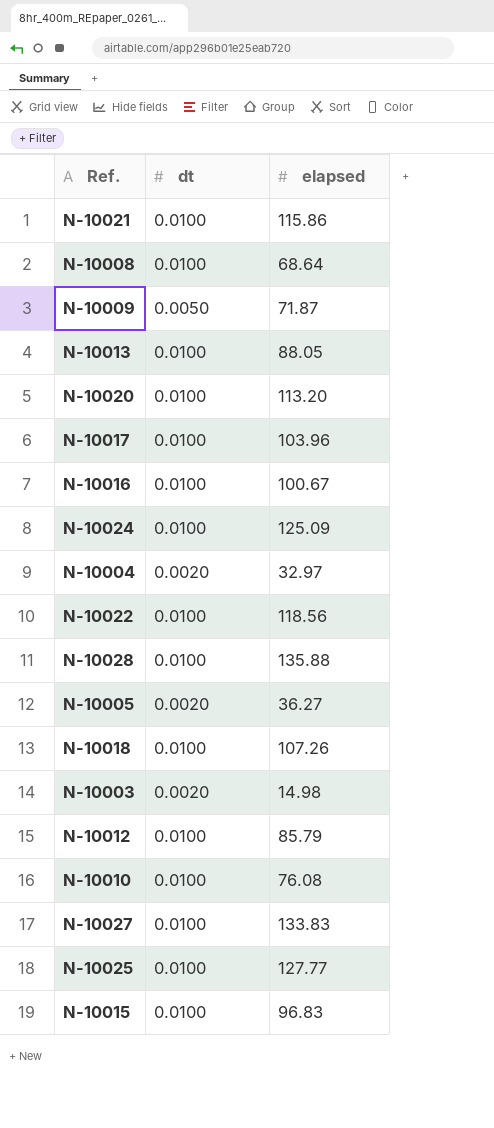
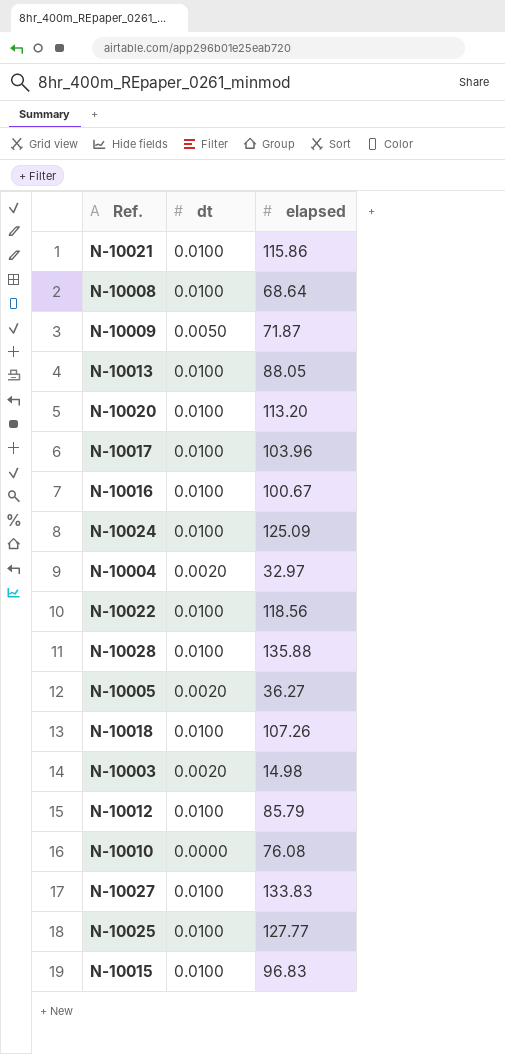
N-10010 | dt: 0.0100 -> 0.0000

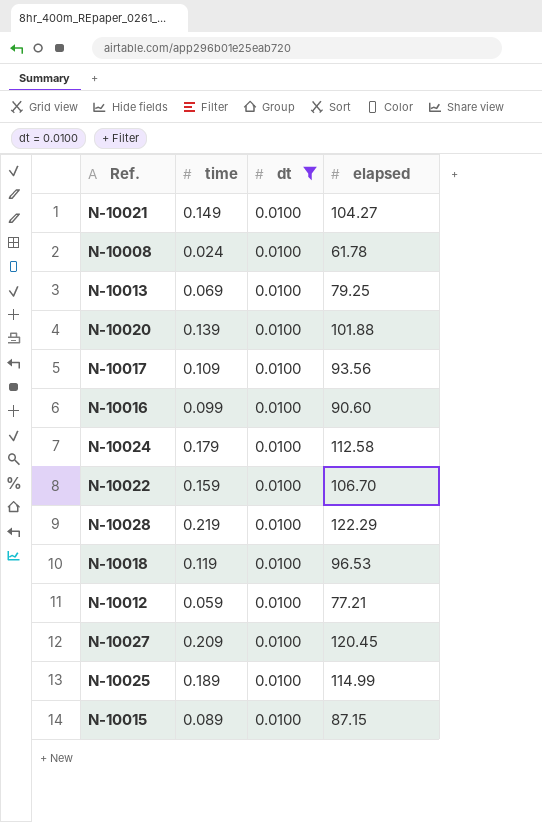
filter: none -> dt = 0.0100
column time | position: none -> 2
N-10021 | elapsed: 115.86 -> 104.27
N-10008 | elapsed: 68.64 -> 61.78
N-10013 | elapsed: 88.05 -> 79.25
N-10020 | elapsed: 113.20 -> 101.88
N-10017 | elapsed: 103.96 -> 93.56
N-10016 | elapsed: 100.67 -> 90.60
N-10024 | elapsed: 125.09 -> 112.58
N-10022 | elapsed: 118.56 -> 106.70
N-10028 | elapsed: 135.88 -> 122.29
N-10018 | elapsed: 107.26 -> 96.53
N-10012 | elapsed: 85.79 -> 77.21
N-10027 | elapsed: 133.83 -> 120.45
N-10025 | elapsed: 127.77 -> 114.99
N-10015 | elapsed: 96.83 -> 87.15

